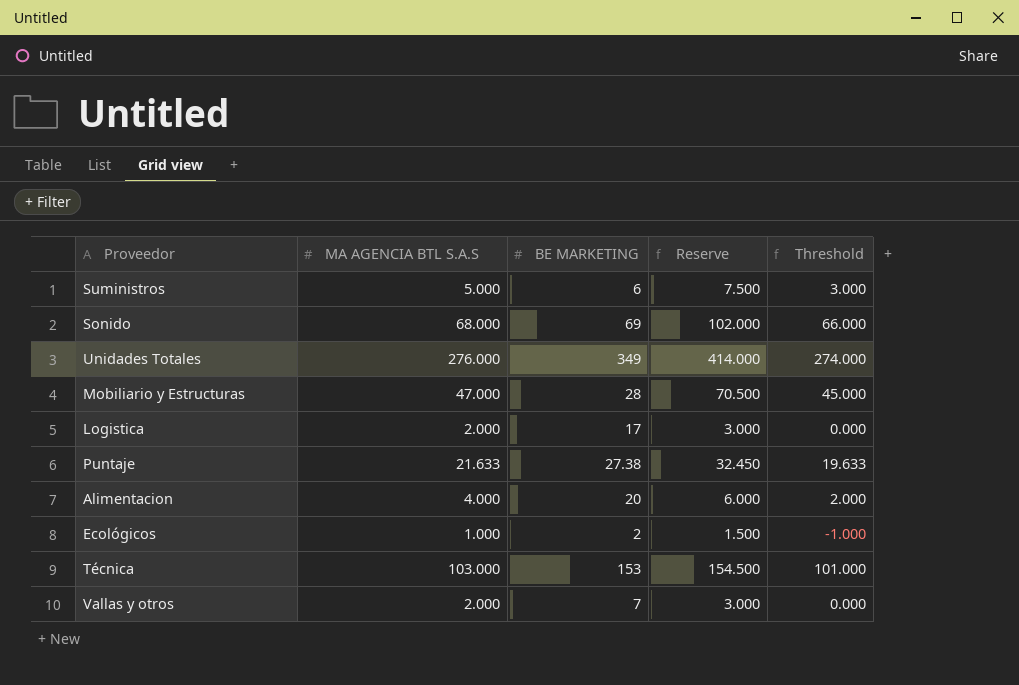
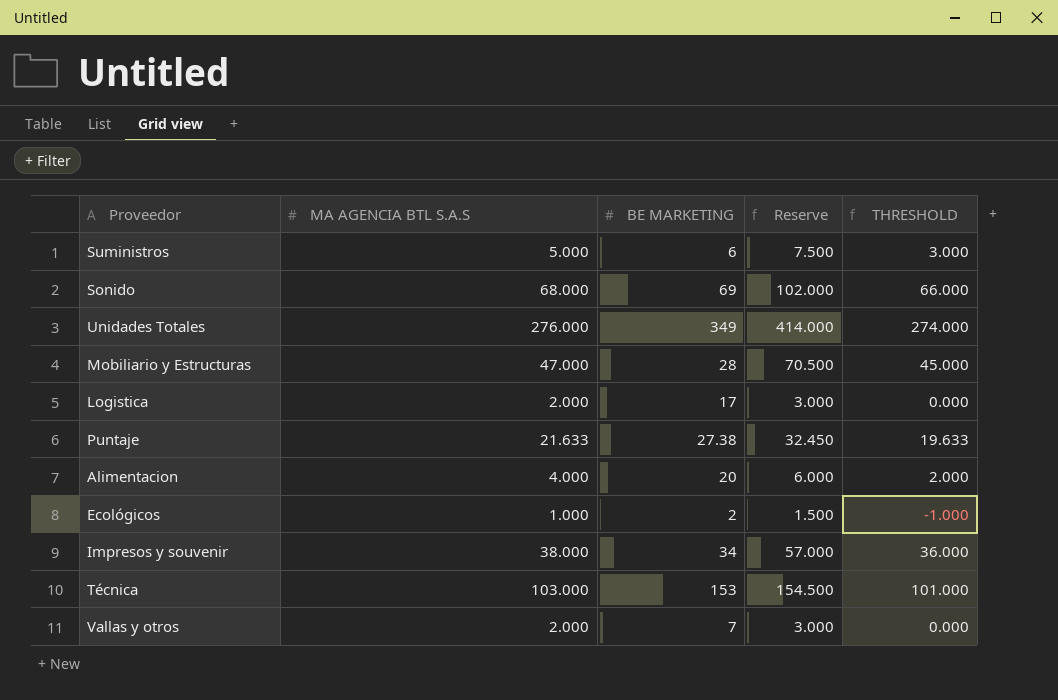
column name: Threshold -> THRESHOLD
row Impresos y souvenir: none -> 38.000 | 34 | 57.000 | 36.000

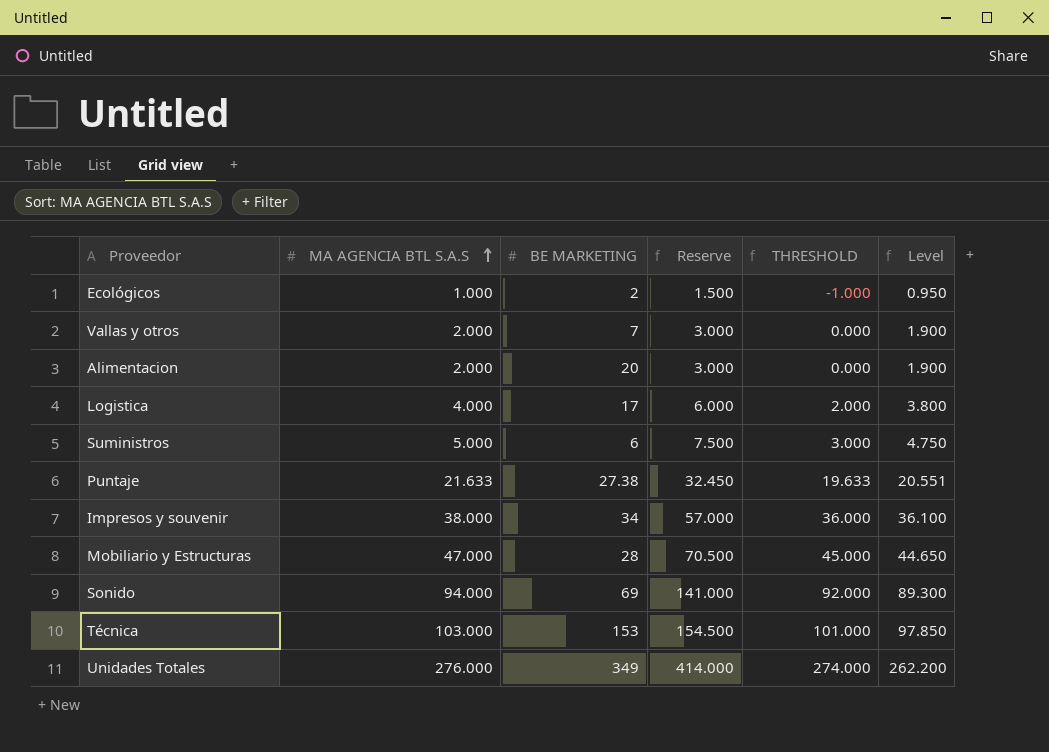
row order: none -> MA AGENCIA BTL S.A.S ascending
column Level | formula: none -> [MA AGENCIA BTL S.A.S] * 0.95
Alimentacion | MA AGENCIA BTL S.A.S: 4.000 -> 2.000
Alimentacion | Reserve: 6.000 -> 3.000
Alimentacion | THRESHOLD: 2.000 -> 0.000
Logistica | MA AGENCIA BTL S.A.S: 2.000 -> 4.000
Logistica | Reserve: 3.000 -> 6.000
Logistica | THRESHOLD: 0.000 -> 2.000
Sonido | MA AGENCIA BTL S.A.S: 68.000 -> 94.000
Sonido | Reserve: 102.000 -> 141.000
Sonido | THRESHOLD: 66.000 -> 92.000

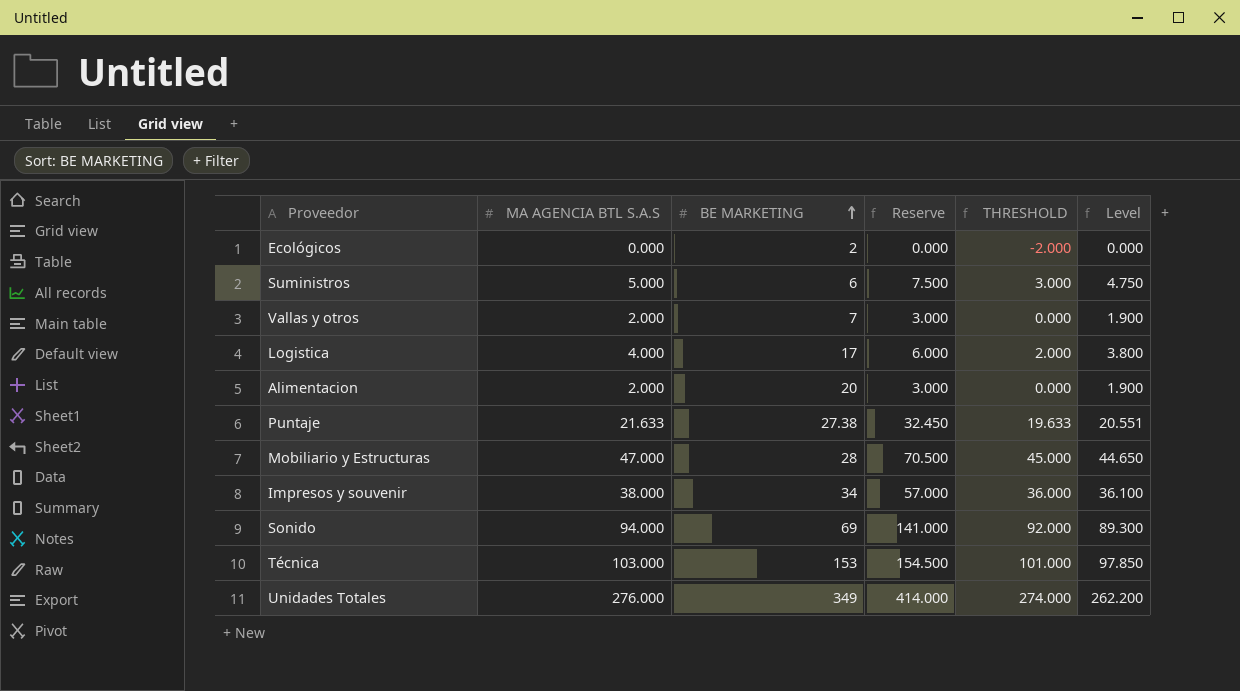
row order: MA AGENCIA BTL S.A.S ascending -> BE MARKETING ascending
Ecológicos | MA AGENCIA BTL S.A.S: 1.000 -> 0.000
Ecológicos | Reserve: 1.500 -> 0.000
Ecológicos | THRESHOLD: -1.000 -> -2.000
Ecológicos | Level: 0.950 -> 0.000

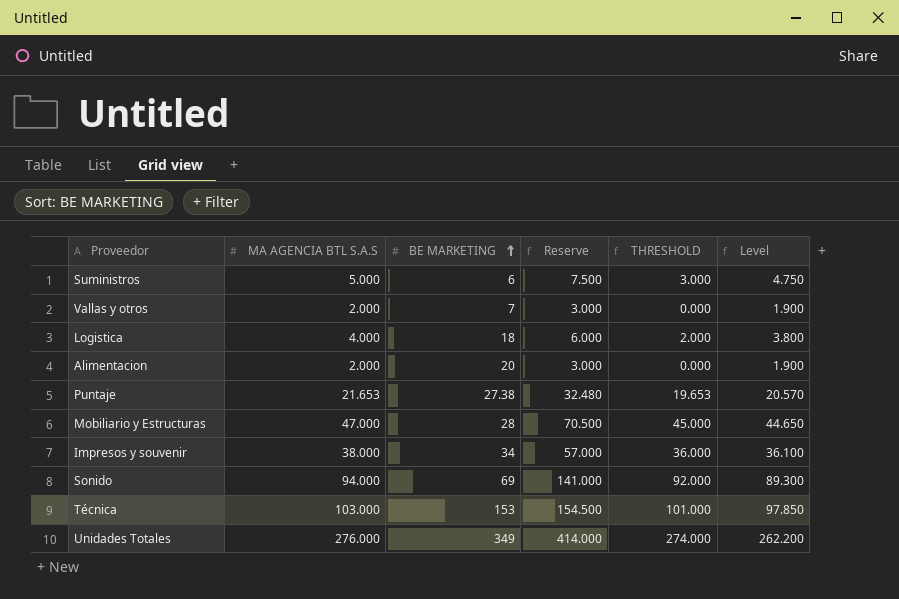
row Ecológicos: 0.000 | 2 | 0.000 | -2.000 | 0.000 -> none
Logistica | BE MARKETING: 17 -> 18
Puntaje | MA AGENCIA BTL S.A.S: 21.633 -> 21.653
Puntaje | Reserve: 32.450 -> 32.480
Puntaje | THRESHOLD: 19.633 -> 19.653
Puntaje | Level: 20.551 -> 20.570

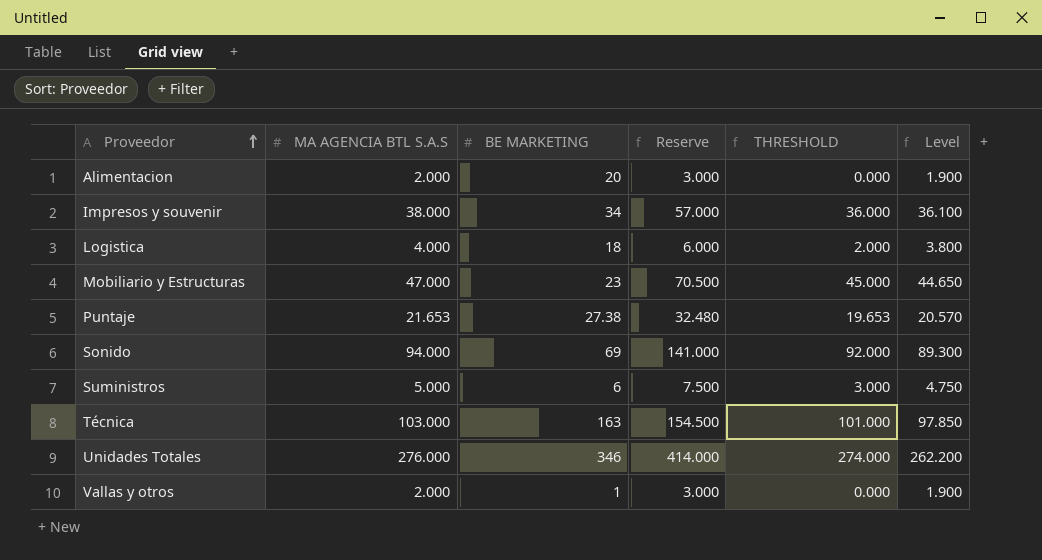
row order: BE MARKETING ascending -> Proveedor ascending
Mobiliario y Estructuras | BE MARKETING: 28 -> 23
Técnica | BE MARKETING: 153 -> 163
Unidades Totales | BE MARKETING: 349 -> 346
Vallas y otros | BE MARKETING: 7 -> 1

